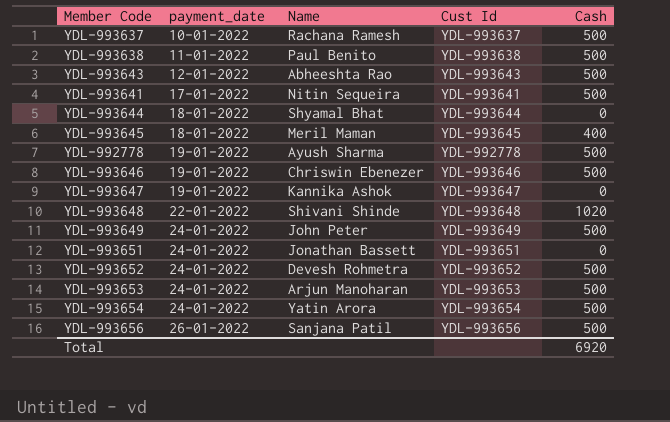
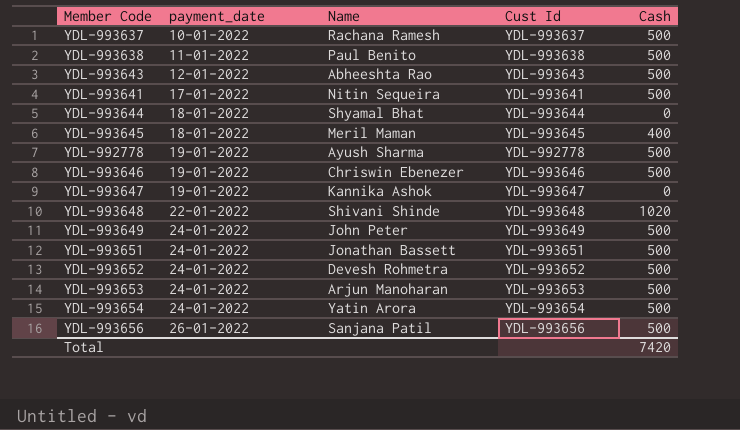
YDL-993651 | Cash: 0 -> 500
Total | Cash: 6920 -> 7420

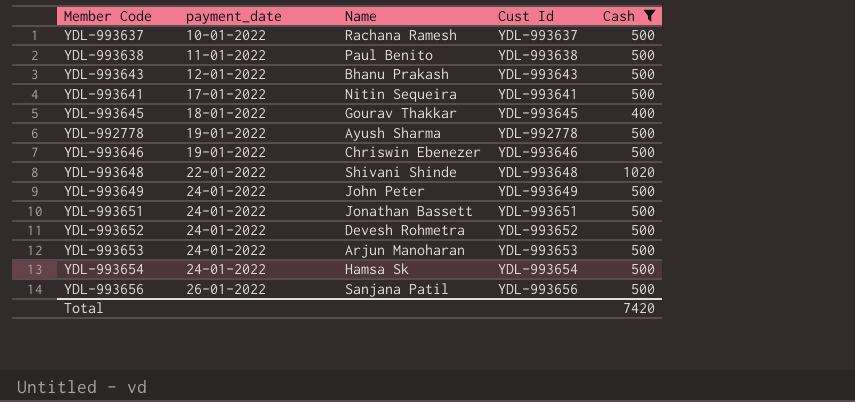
filter: none -> Cash != 0
YDL-993643 | Name: Abheeshta Rao -> Bhanu Prakash
YDL-993645 | Name: Meril Maman -> Gourav Thakkar
YDL-993654 | Name: Yatin Arora -> Hamsa Sk

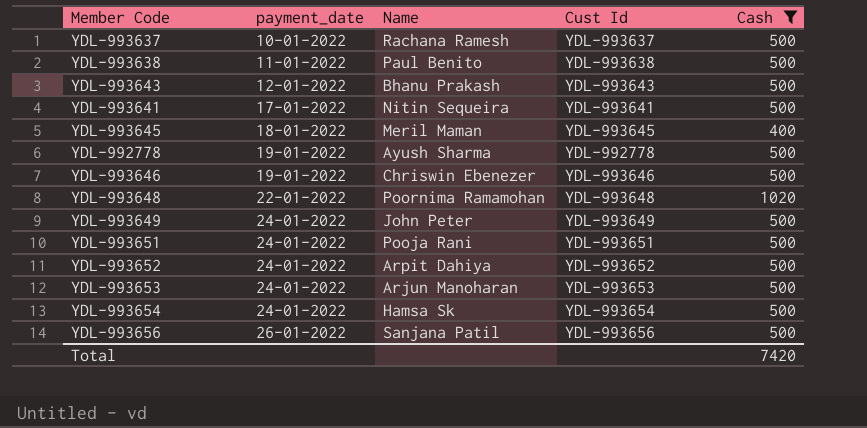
YDL-993645 | Name: Gourav Thakkar -> Meril Maman
YDL-993648 | Name: Shivani Shinde -> Poornima Ramamohan
YDL-993651 | Name: Jonathan Bassett -> Pooja Rani
YDL-993652 | Name: Devesh Rohmetra -> Arpit Dahiya

